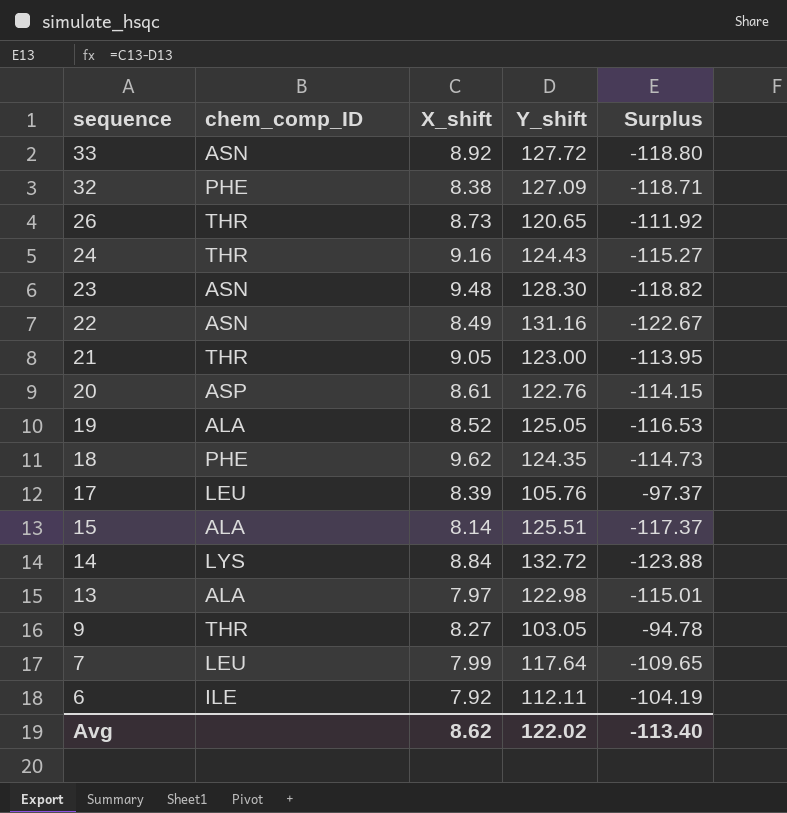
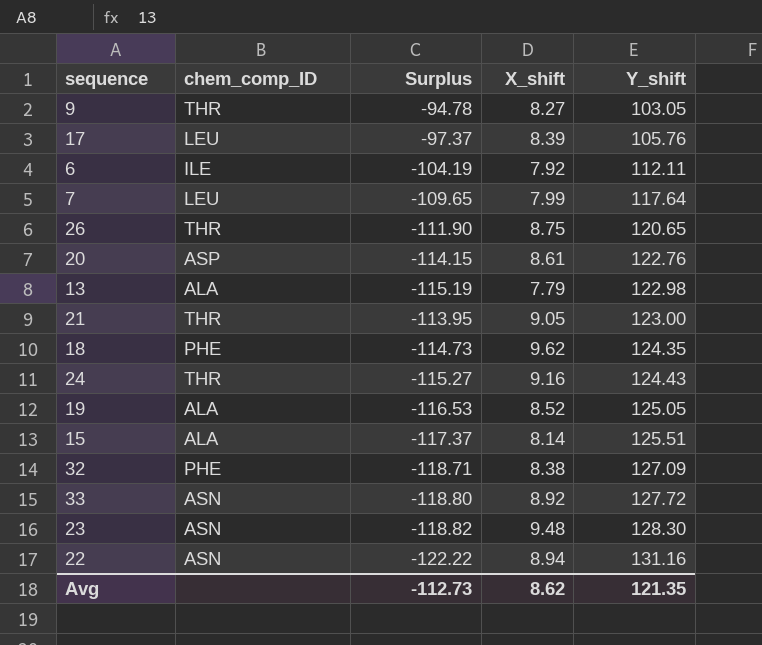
row order: sequence descending -> Y_shift ascending
column Surplus | position: 5 -> 3
row 14: LYS | 8.84 | 132.72 | -123.88 -> none
26 | Surplus: -111.92 -> -111.90
26 | X_shift: 8.73 -> 8.75
13 | Surplus: -115.01 -> -115.19
13 | X_shift: 7.97 -> 7.79
22 | Surplus: -122.67 -> -122.22
22 | X_shift: 8.49 -> 8.94
Avg | Surplus: -113.40 -> -112.73
Avg | Y_shift: 122.02 -> 121.35

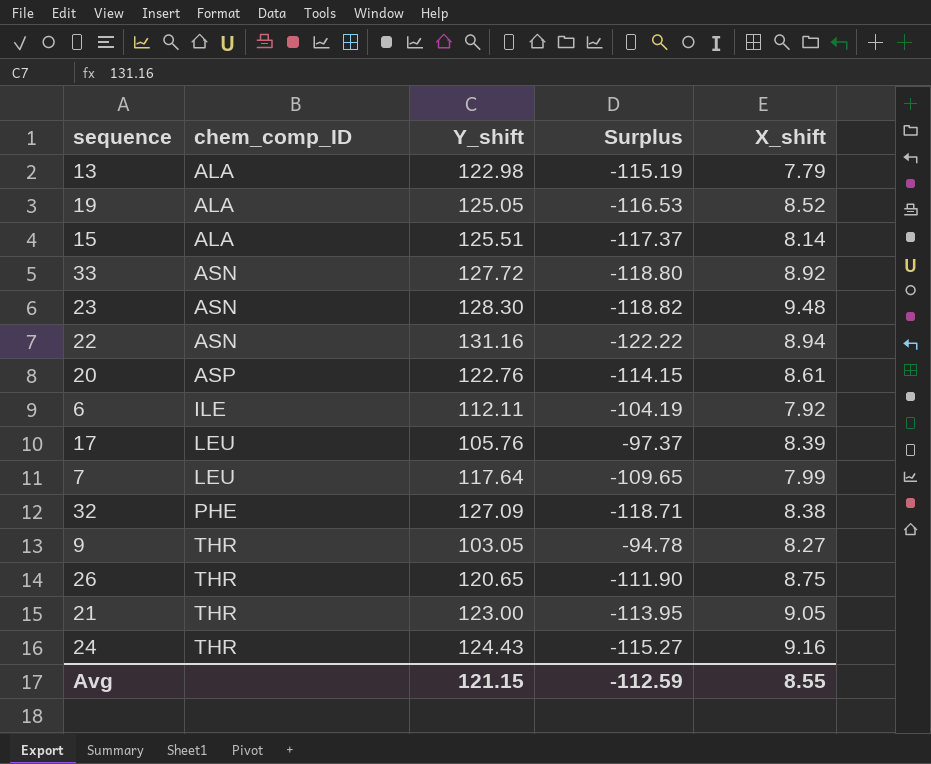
row order: Y_shift ascending -> chem_comp_ID ascending
column Y_shift | position: 5 -> 3
row 18: PHE | -114.73 | 9.62 | 124.35 -> none
Avg | Y_shift: 121.35 -> 121.15
Avg | Surplus: -112.73 -> -112.59
Avg | X_shift: 8.62 -> 8.55

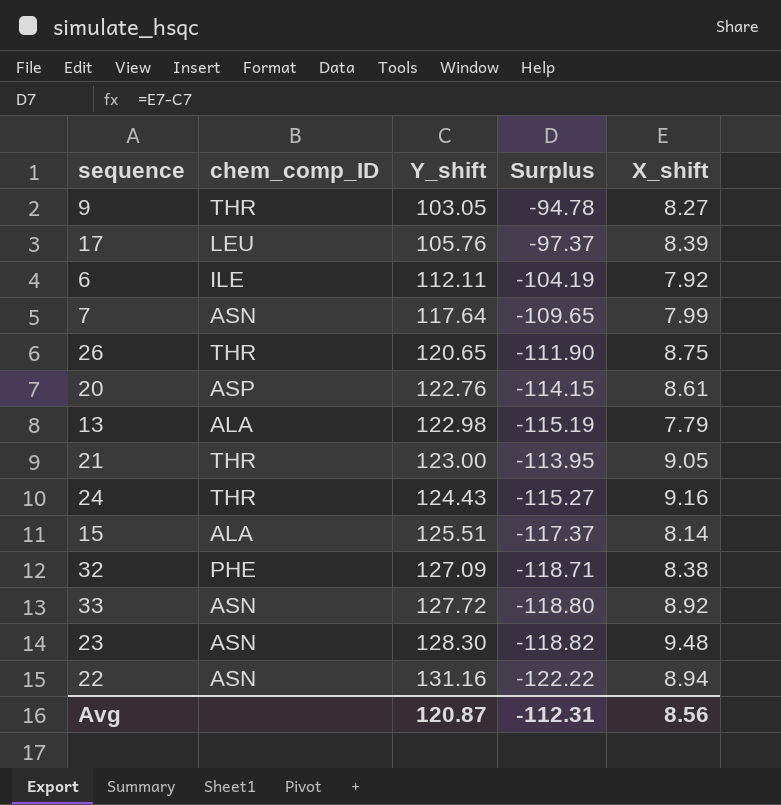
row order: chem_comp_ID ascending -> Y_shift ascending
row 19: ALA | 125.05 | -116.53 | 8.52 -> none
7 | chem_comp_ID: LEU -> ASN
Avg | Y_shift: 121.15 -> 120.87
Avg | Surplus: -112.59 -> -112.31
Avg | X_shift: 8.55 -> 8.56

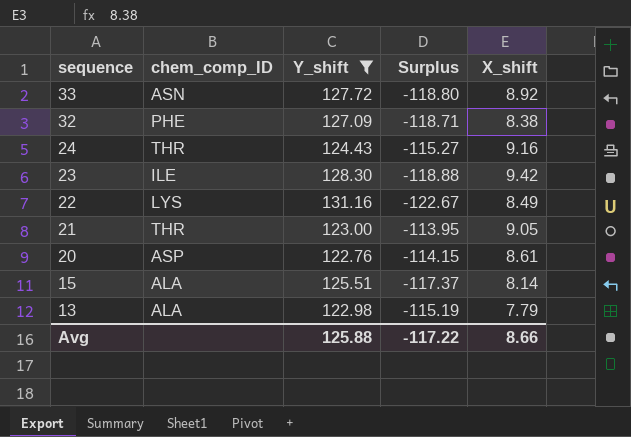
filter: none -> Y_shift >= 122.76
row order: Y_shift ascending -> sequence descending
23 | chem_comp_ID: ASN -> ILE
23 | Surplus: -118.82 -> -118.88
23 | X_shift: 9.48 -> 9.42
22 | chem_comp_ID: ASN -> LYS
22 | Surplus: -122.22 -> -122.67
22 | X_shift: 8.94 -> 8.49
Avg | Y_shift: 120.87 -> 125.88
Avg | Surplus: -112.31 -> -117.22
Avg | X_shift: 8.56 -> 8.66

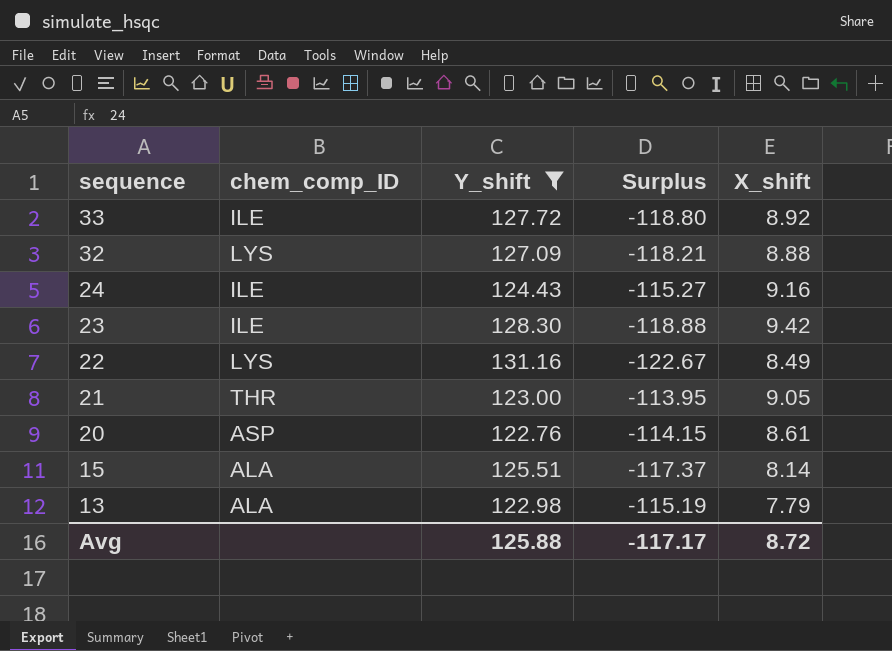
33 | chem_comp_ID: ASN -> ILE
32 | chem_comp_ID: PHE -> LYS
32 | Surplus: -118.71 -> -118.21
32 | X_shift: 8.38 -> 8.88
24 | chem_comp_ID: THR -> ILE
Avg | Surplus: -117.22 -> -117.17
Avg | X_shift: 8.66 -> 8.72

